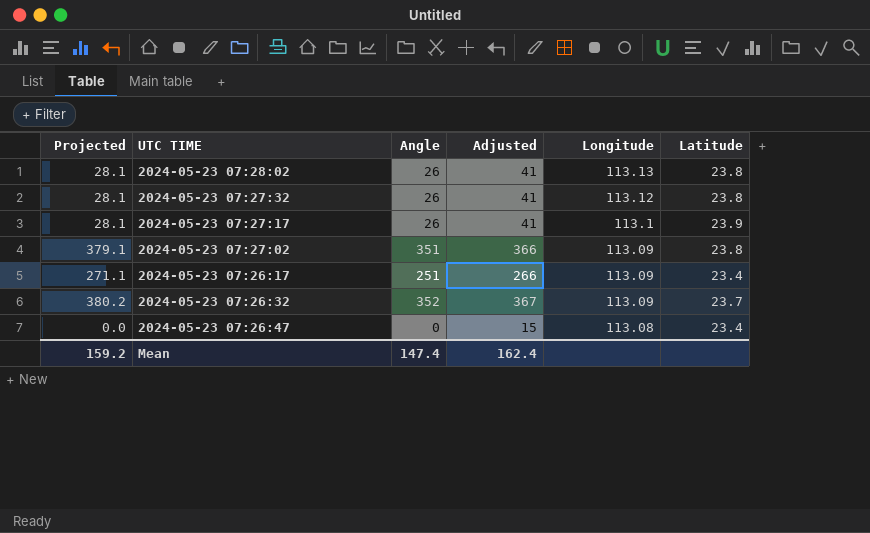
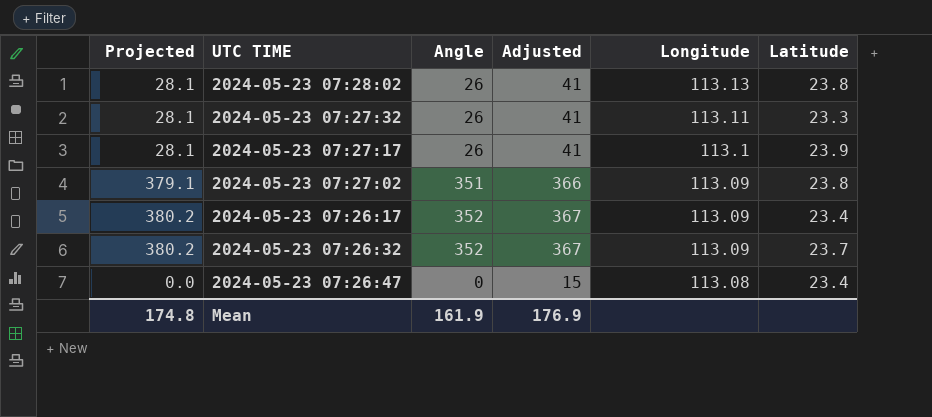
2024-05-23 07:27:32 | Longitude: 113.12 -> 113.11
2024-05-23 07:27:32 | Latitude: 23.8 -> 23.3
2024-05-23 07:26:17 | Projected: 271.1 -> 380.2
2024-05-23 07:26:17 | Angle: 251 -> 352
2024-05-23 07:26:17 | Adjusted: 266 -> 367
Mean | Projected: 159.2 -> 174.8
Mean | Angle: 147.4 -> 161.9
Mean | Adjusted: 162.4 -> 176.9

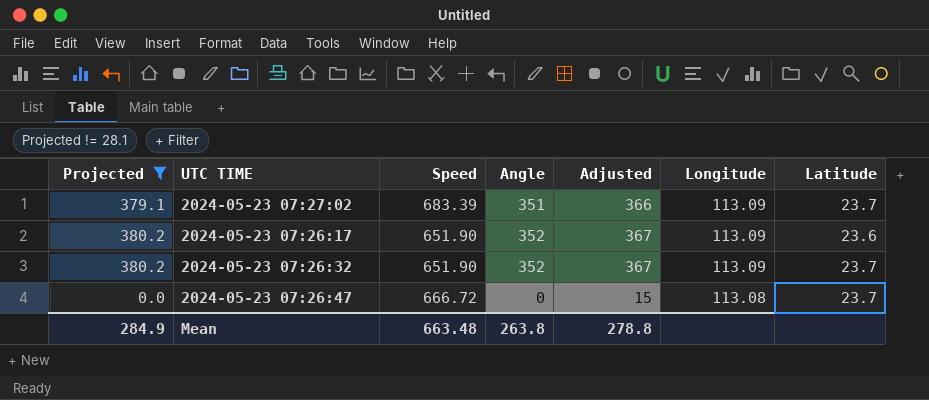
filter: none -> Projected != 28.1
column Speed | position: none -> 3
2024-05-23 07:27:02 | Latitude: 23.8 -> 23.7
2024-05-23 07:26:17 | Latitude: 23.4 -> 23.6
2024-05-23 07:26:47 | Latitude: 23.4 -> 23.7
Mean | Projected: 174.8 -> 284.9
Mean | Angle: 161.9 -> 263.8
Mean | Adjusted: 176.9 -> 278.8

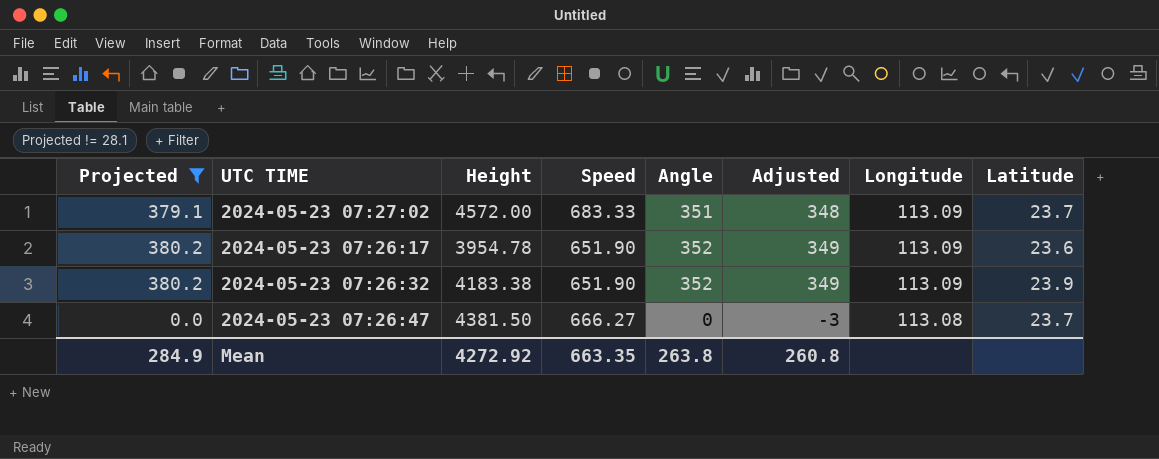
column Height | position: none -> 3
column Adjusted | formula: [Angle] + 15 -> [Angle] - 3
2024-05-23 07:27:02 | Speed: 683.39 -> 683.33
2024-05-23 07:26:32 | Latitude: 23.7 -> 23.9
2024-05-23 07:26:47 | Speed: 666.72 -> 666.27
Mean | Speed: 663.48 -> 663.35
Mean | Adjusted: 278.8 -> 260.8

